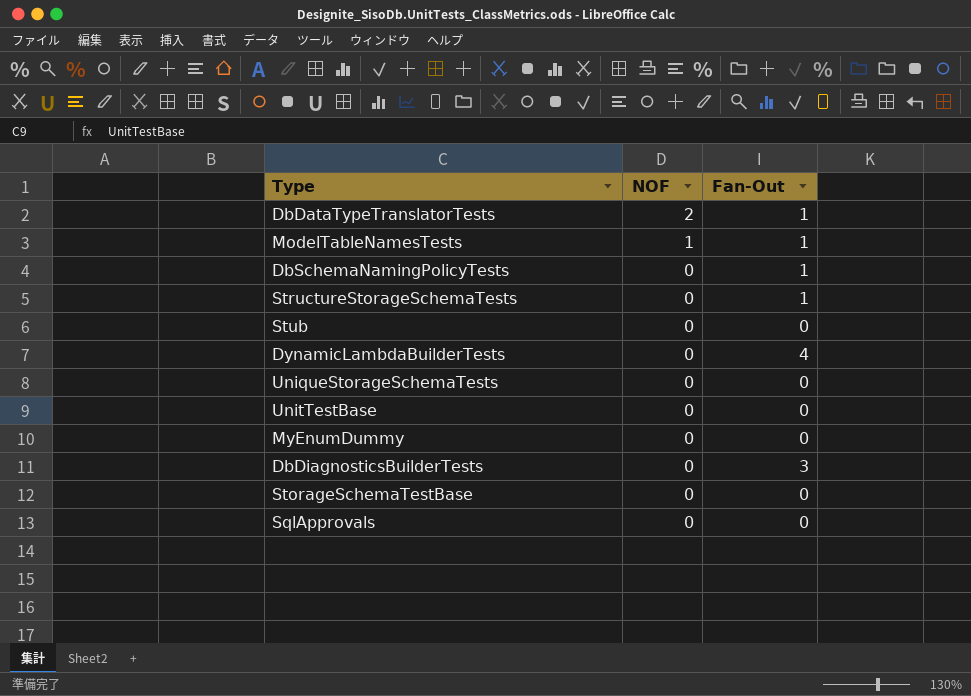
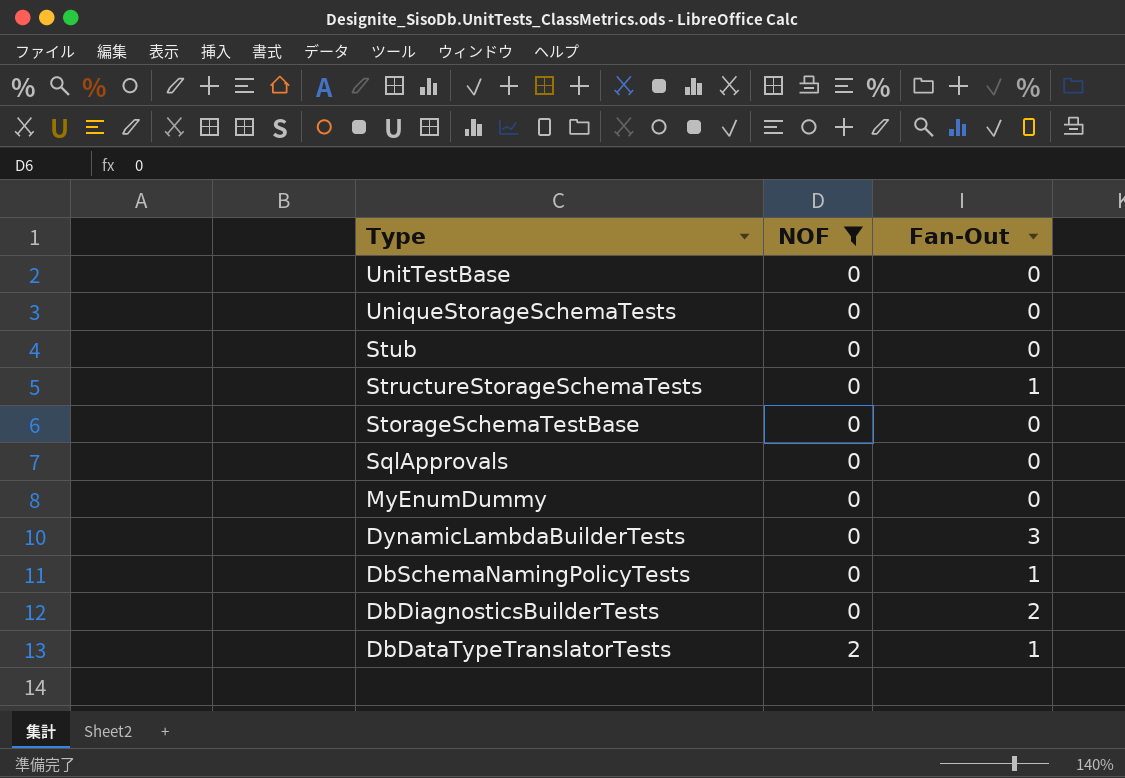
filter: none -> NOF != 1
row order: NOF descending -> Type descending
DynamicLambdaBuilderTests | Fan-Out: 4 -> 3
DbDiagnosticsBuilderTests | Fan-Out: 3 -> 2

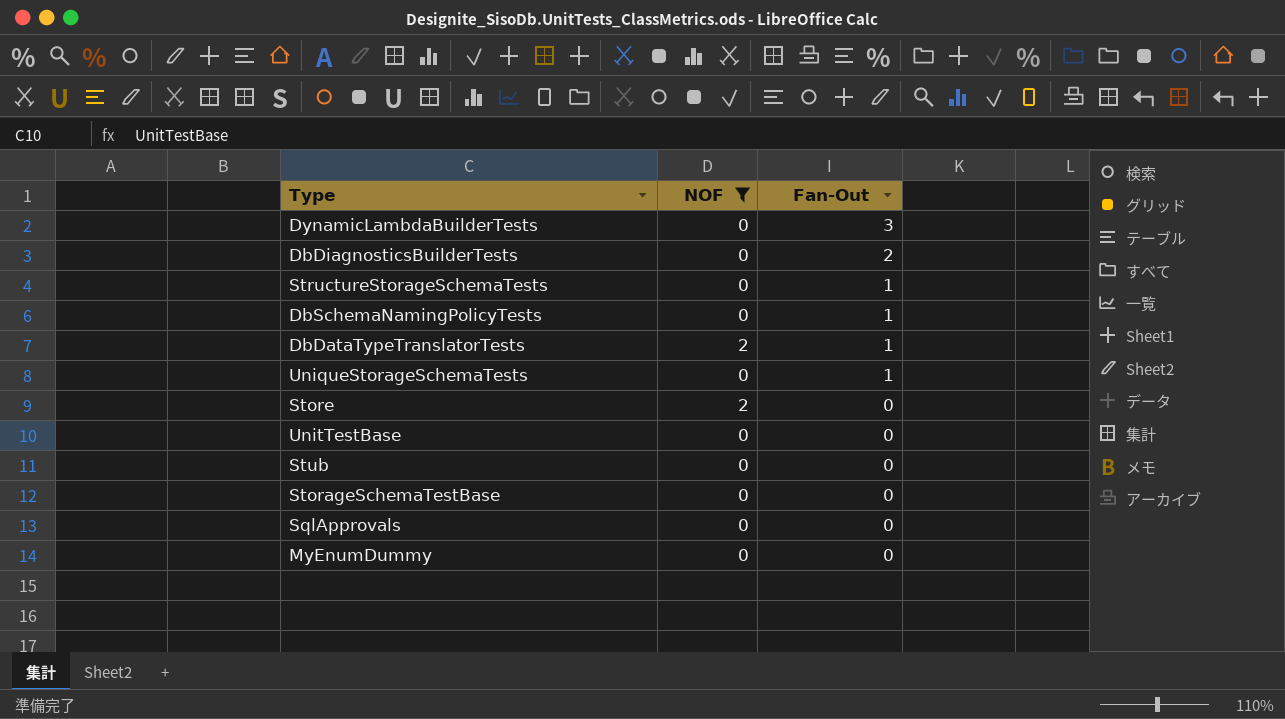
row order: Type descending -> Fan-Out descending
UniqueStorageSchemaTests | Fan-Out: 0 -> 1
row Store: none -> 2 | 0

